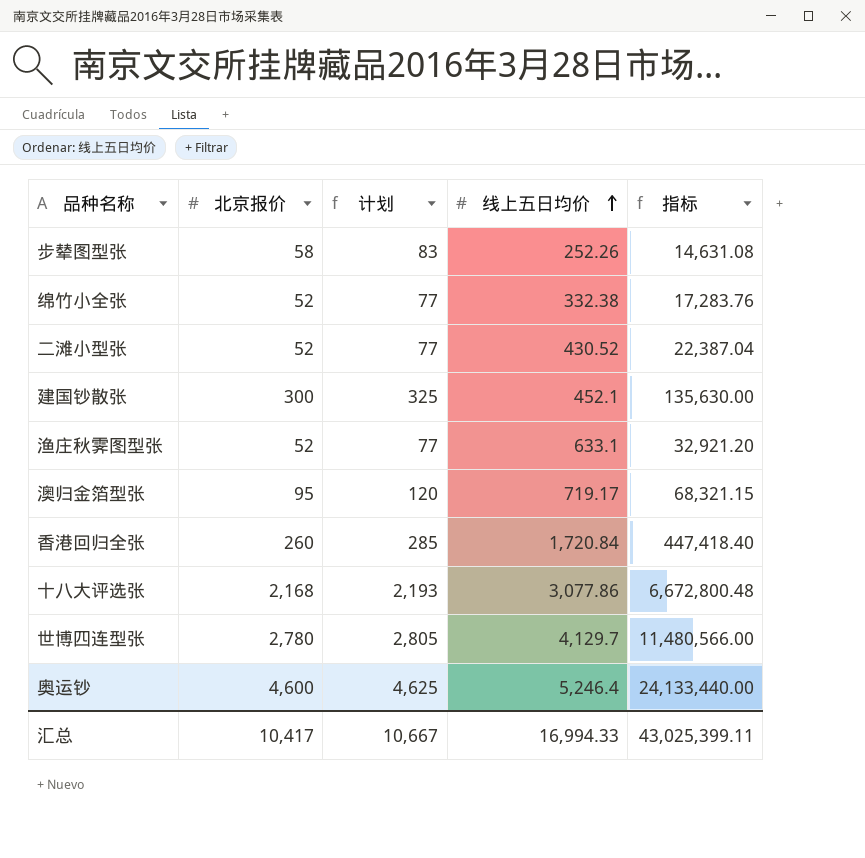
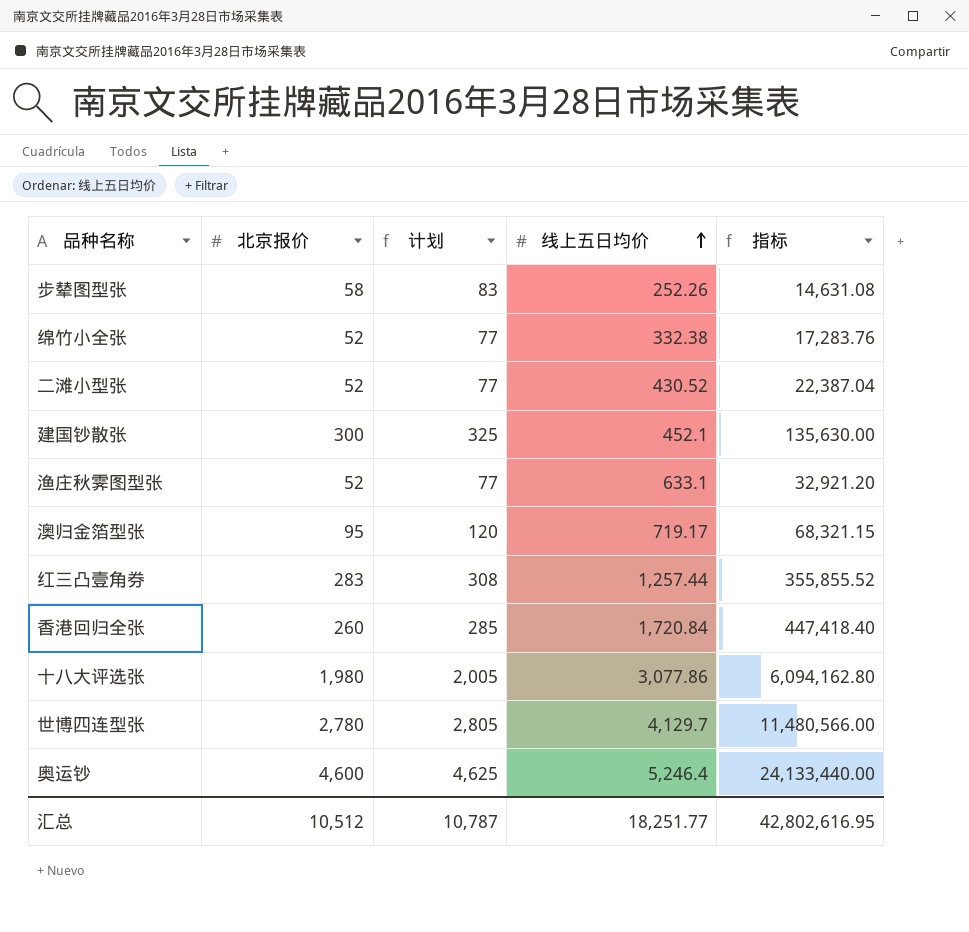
row 红三凸壹角券: none -> 283 | 308 | 1,257.44 | 355,855.52
十八大评选张 | 北京报价: 2,168 -> 1,980
十八大评选张 | 计划: 2,193 -> 2,005
十八大评选张 | 指标: 6,672,800.48 -> 6,094,162.80
汇总 | 北京报价: 10,417 -> 10,512
汇总 | 计划: 10,667 -> 10,787
汇总 | 线上五日均价: 16,994.33 -> 18,251.77
汇总 | 指标: 43,025,399.11 -> 42,802,616.95

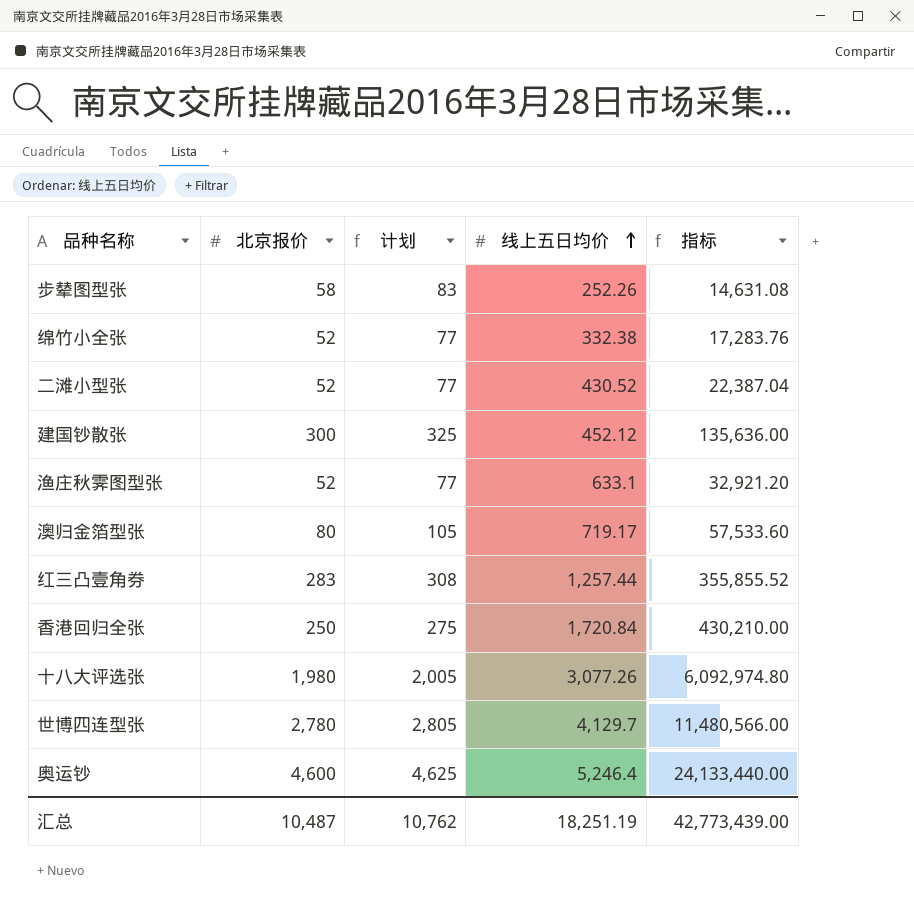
建国钞散张 | 线上五日均价: 452.1 -> 452.12
建国钞散张 | 指标: 135,630.00 -> 135,636.00
澳归金箔型张 | 北京报价: 95 -> 80
澳归金箔型张 | 计划: 120 -> 105
澳归金箔型张 | 指标: 68,321.15 -> 57,533.60
香港回归全张 | 北京报价: 260 -> 250
香港回归全张 | 计划: 285 -> 275
香港回归全张 | 指标: 447,418.40 -> 430,210.00
十八大评选张 | 线上五日均价: 3,077.86 -> 3,077.26
十八大评选张 | 指标: 6,094,162.80 -> 6,092,974.80
汇总 | 北京报价: 10,512 -> 10,487
汇总 | 计划: 10,787 -> 10,762
汇总 | 线上五日均价: 18,251.77 -> 18,251.19
汇总 | 指标: 42,802,616.95 -> 42,773,439.00

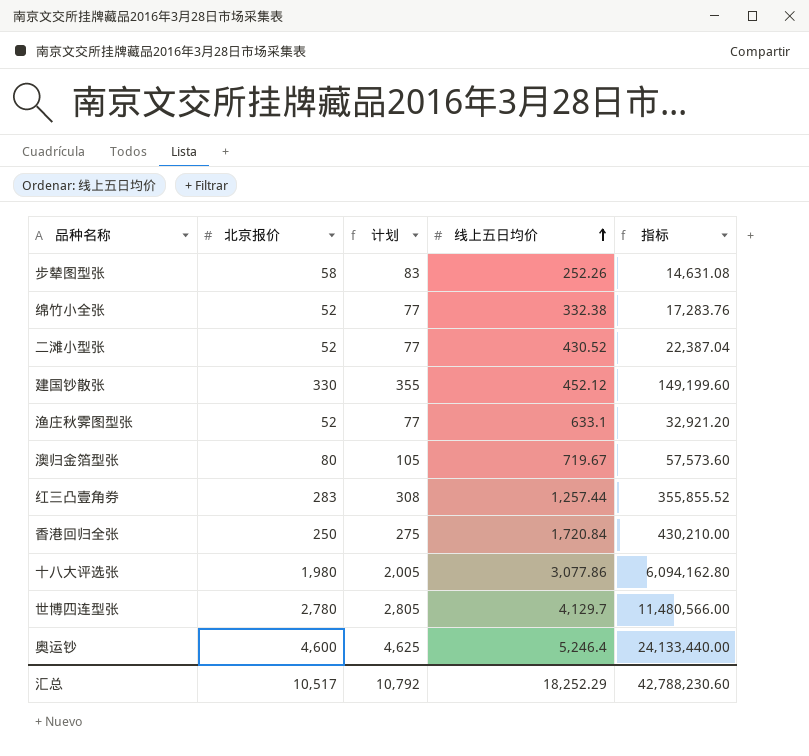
建国钞散张 | 北京报价: 300 -> 330
建国钞散张 | 计划: 325 -> 355
建国钞散张 | 指标: 135,636.00 -> 149,199.60
澳归金箔型张 | 线上五日均价: 719.17 -> 719.67
澳归金箔型张 | 指标: 57,533.60 -> 57,573.60
十八大评选张 | 线上五日均价: 3,077.26 -> 3,077.86
十八大评选张 | 指标: 6,092,974.80 -> 6,094,162.80
汇总 | 北京报价: 10,487 -> 10,517
汇总 | 计划: 10,762 -> 10,792
汇总 | 线上五日均价: 18,251.19 -> 18,252.29
汇总 | 指标: 42,773,439.00 -> 42,788,230.60

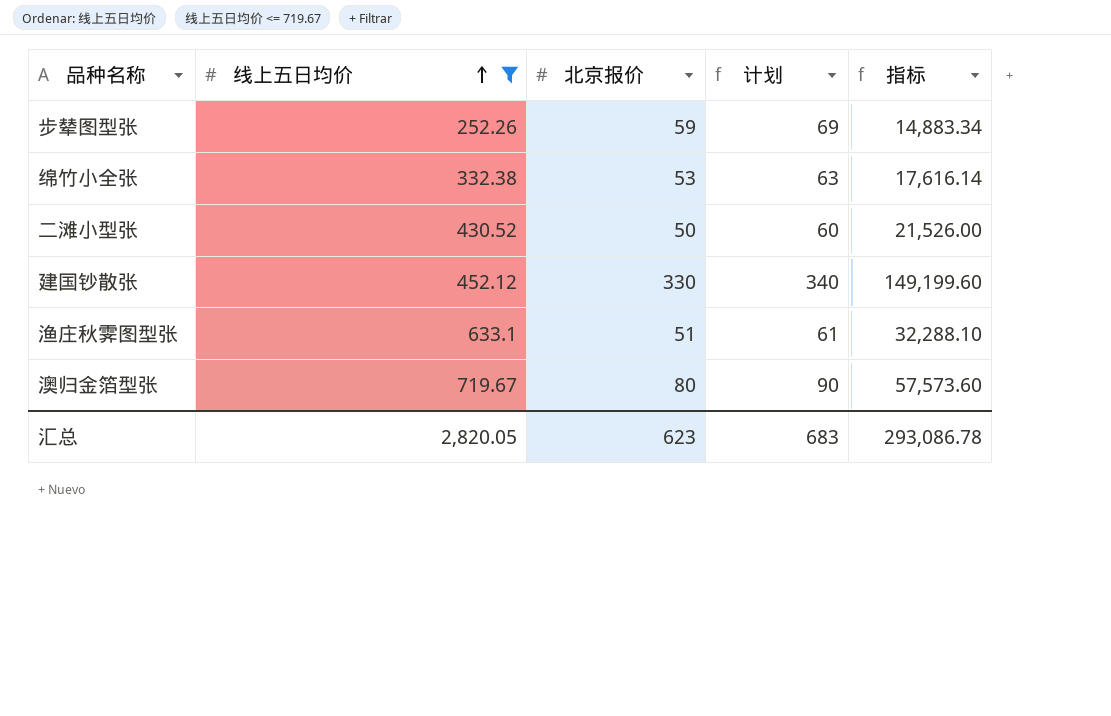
filter: none -> 线上五日均价 <= 719.67
column 线上五日均价 | position: 4 -> 2
column 计划 | formula: [北京报价] + 25 -> [北京报价] + 10
步辇图型张 | 北京报价: 58 -> 59
步辇图型张 | 指标: 14,631.08 -> 14,883.34
绵竹小全张 | 北京报价: 52 -> 53
绵竹小全张 | 指标: 17,283.76 -> 17,616.14
二滩小型张 | 北京报价: 52 -> 50
二滩小型张 | 指标: 22,387.04 -> 21,526.00
渔庄秋霁图型张 | 北京报价: 52 -> 51
渔庄秋霁图型张 | 指标: 32,921.20 -> 32,288.10
汇总 | 线上五日均价: 18,252.29 -> 2,820.05
汇总 | 北京报价: 10,517 -> 623
汇总 | 计划: 10,792 -> 683
汇总 | 指标: 42,788,230.60 -> 293,086.78

